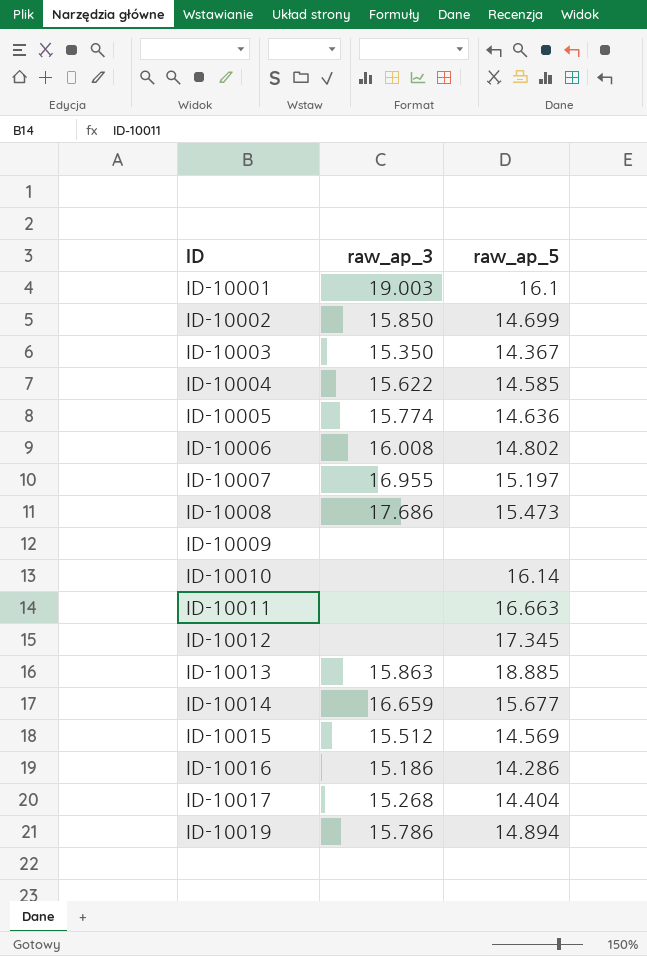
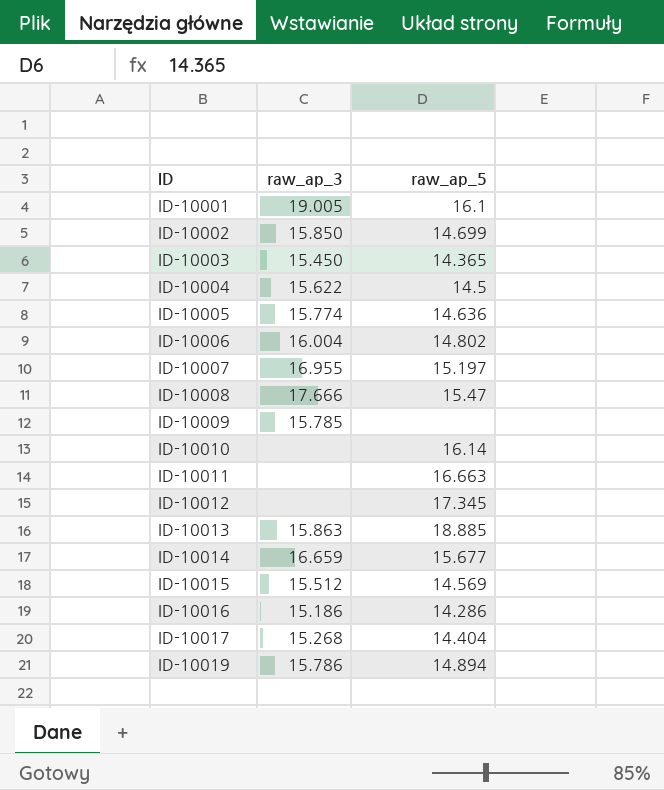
ID-10001 | raw_ap_3: 19.003 -> 19.005
ID-10003 | raw_ap_3: 15.350 -> 15.450
ID-10003 | raw_ap_5: 14.367 -> 14.365
ID-10004 | raw_ap_5: 14.585 -> 14.5
ID-10006 | raw_ap_3: 16.008 -> 16.004
ID-10008 | raw_ap_3: 17.686 -> 17.666
ID-10008 | raw_ap_5: 15.473 -> 15.47
ID-10009 | raw_ap_3: none -> 15.785

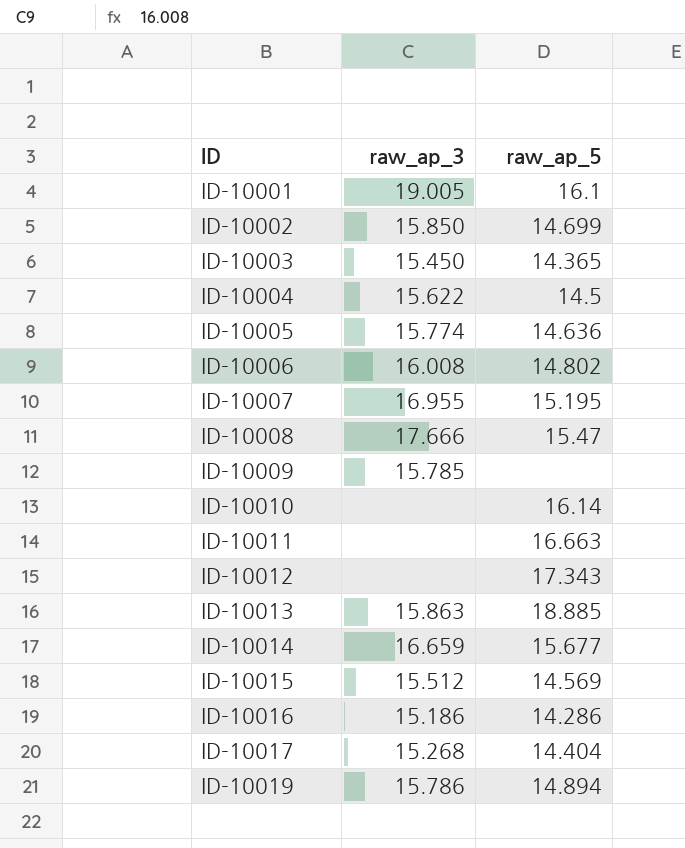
ID-10006 | raw_ap_3: 16.004 -> 16.008
ID-10007 | raw_ap_5: 15.197 -> 15.195
ID-10012 | raw_ap_5: 17.345 -> 17.343

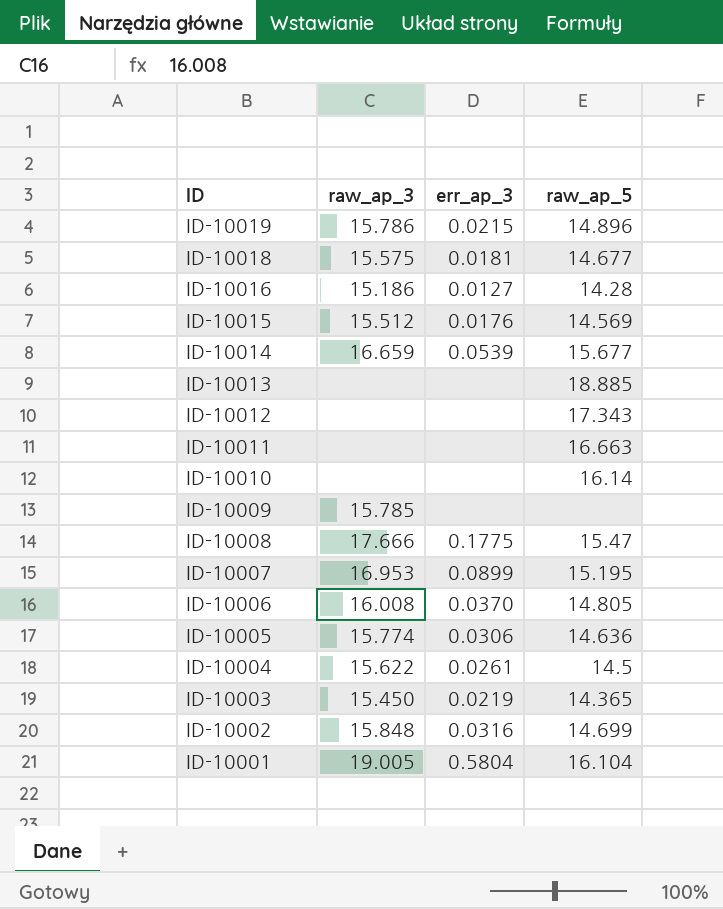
row order: ID ascending -> ID descending
column err_ap_3 | position: none -> 3
row ID-10017: 15.268 | 14.404 -> none
ID-10019 | raw_ap_5: 14.894 -> 14.896
row ID-10018: none -> 15.575 | 0.0181 | 14.677
ID-10016 | raw_ap_5: 14.286 -> 14.28
ID-10013 | raw_ap_3: 15.863 -> none
ID-10007 | raw_ap_3: 16.955 -> 16.953
ID-10006 | raw_ap_5: 14.802 -> 14.805
ID-10002 | raw_ap_3: 15.850 -> 15.848
ID-10001 | raw_ap_5: 16.1 -> 16.104

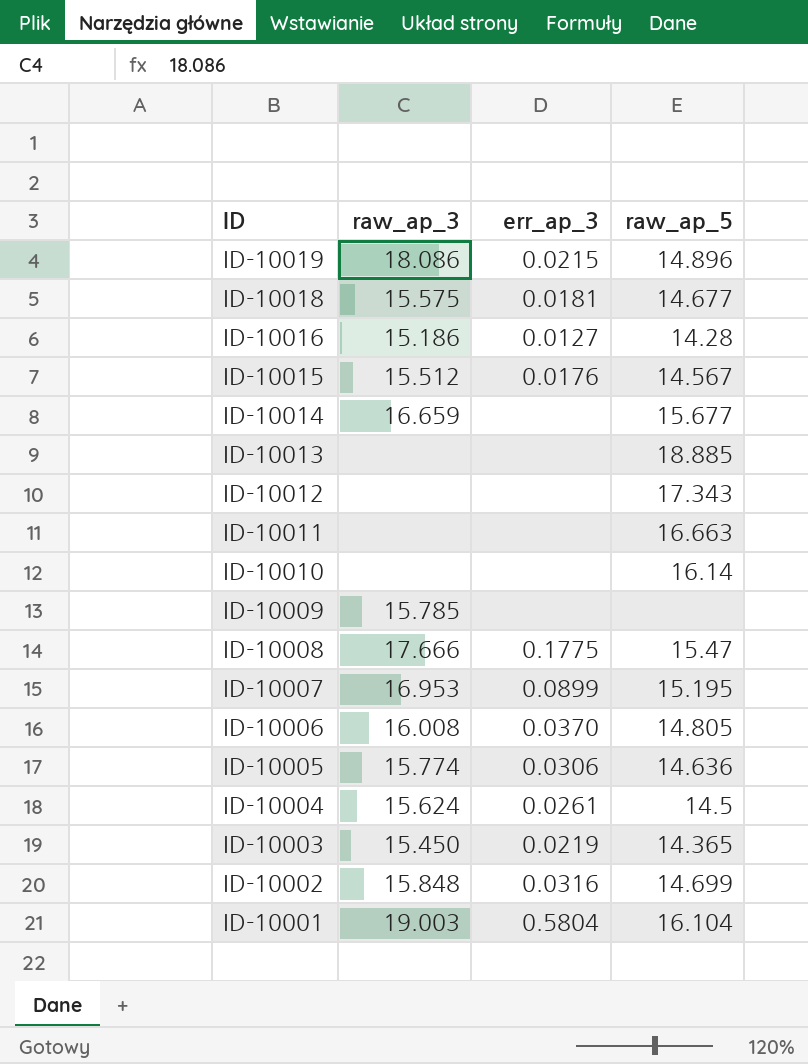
ID-10019 | raw_ap_3: 15.786 -> 18.086
ID-10015 | raw_ap_5: 14.569 -> 14.567
ID-10014 | err_ap_3: 0.0539 -> none
ID-10004 | raw_ap_3: 15.622 -> 15.624
ID-10001 | raw_ap_3: 19.005 -> 19.003

